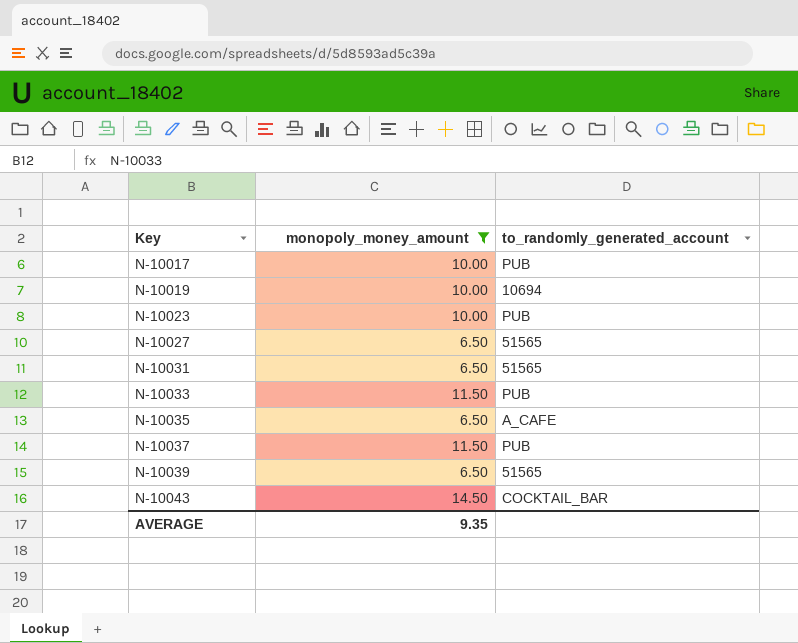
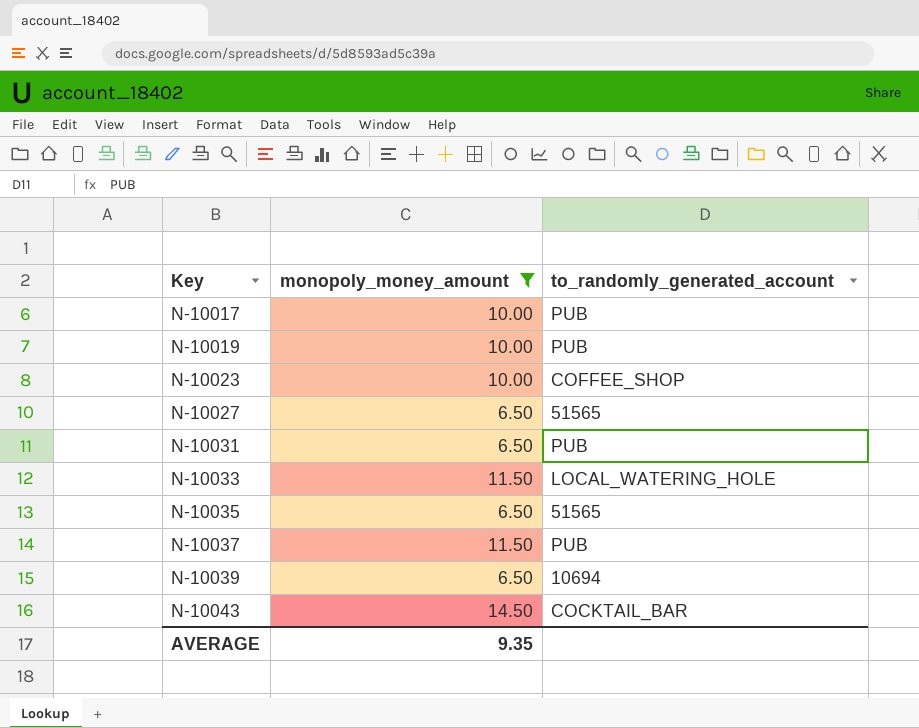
N-10019 | to_randomly_generated_account: 10694 -> PUB
N-10023 | to_randomly_generated_account: PUB -> COFFEE_SHOP
N-10031 | to_randomly_generated_account: 51565 -> PUB
N-10033 | to_randomly_generated_account: PUB -> LOCAL_WATERING_HOLE
N-10035 | to_randomly_generated_account: A_CAFE -> 51565
N-10039 | to_randomly_generated_account: 51565 -> 10694

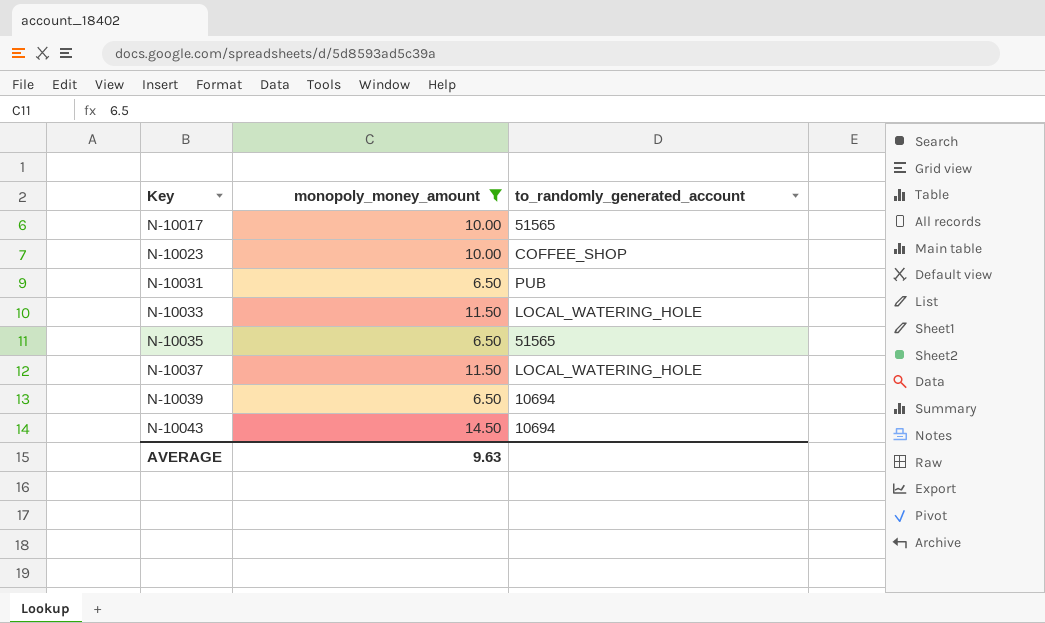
row N-10019: 10.00 | PUB -> none
row N-10027: 6.50 | 51565 -> none
N-10017 | to_randomly_generated_account: PUB -> 51565
N-10037 | to_randomly_generated_account: PUB -> LOCAL_WATERING_HOLE
N-10043 | to_randomly_generated_account: COCKTAIL_BAR -> 10694
AVERAGE | monopoly_money_amount: 9.35 -> 9.63

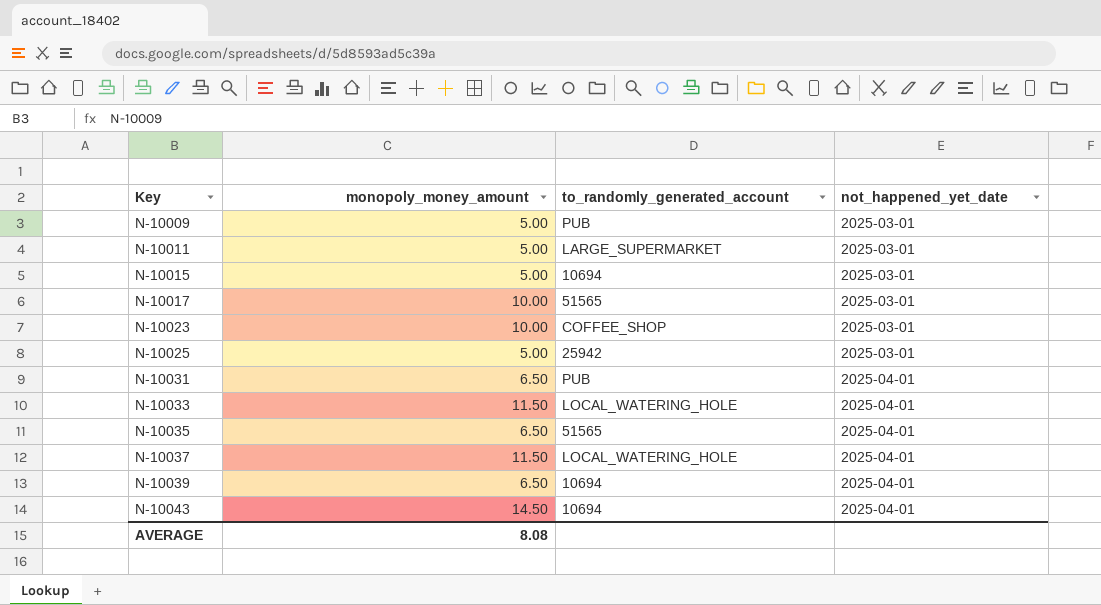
filter: monopoly_money_amount != 5.00 -> none
column not_happened_yet_date | position: none -> 4
AVERAGE | monopoly_money_amount: 9.63 -> 8.08

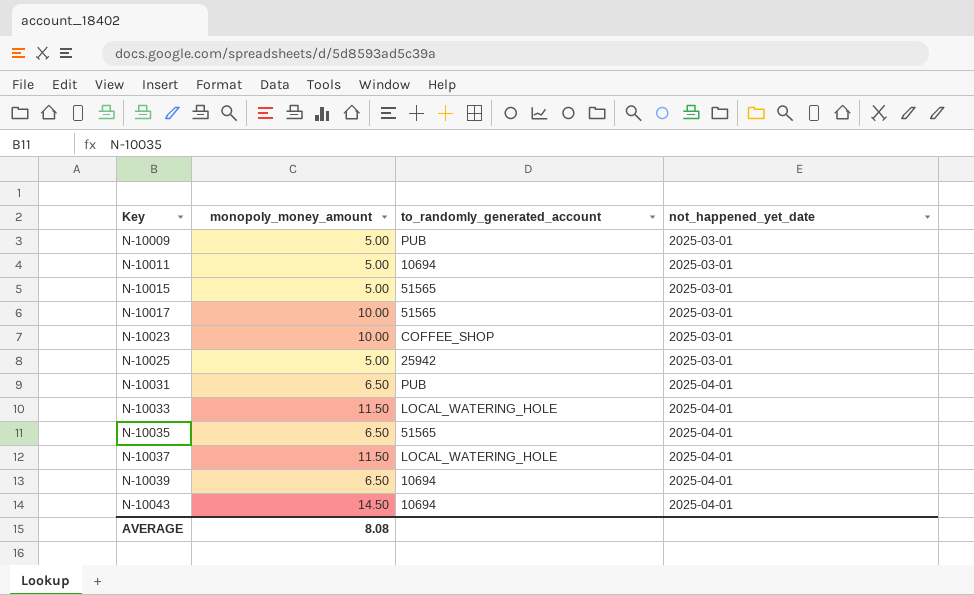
N-10011 | to_randomly_generated_account: LARGE_SUPERMARKET -> 10694
N-10015 | to_randomly_generated_account: 10694 -> 51565

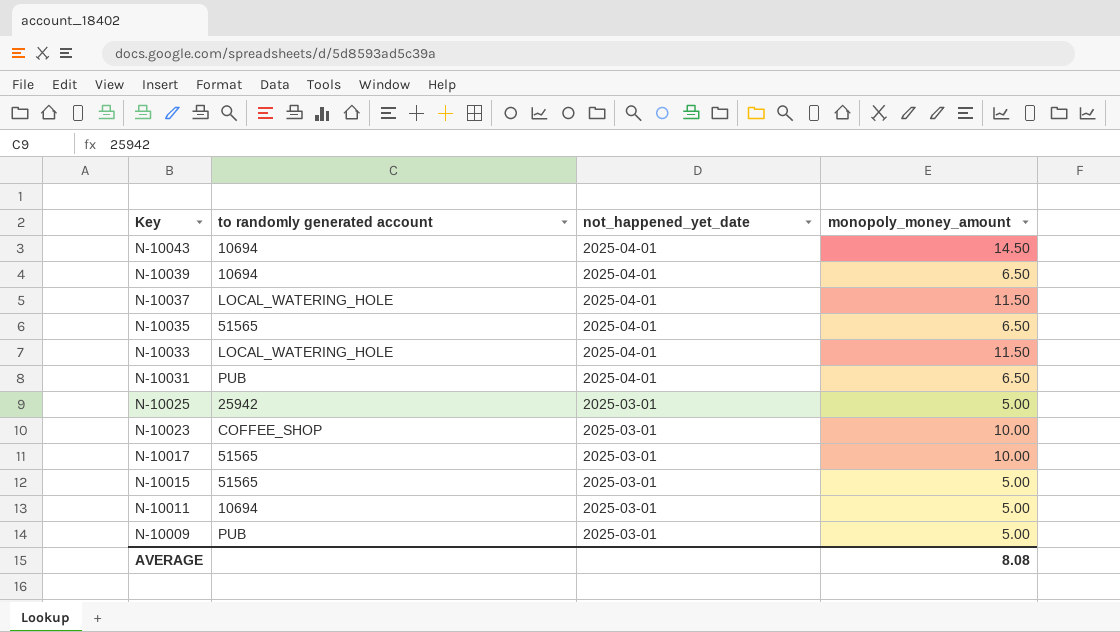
row order: Key ascending -> Key descending
column name: to_randomly_generated_account -> to randomly generated account
column monopoly_money_amount | position: 2 -> 4

